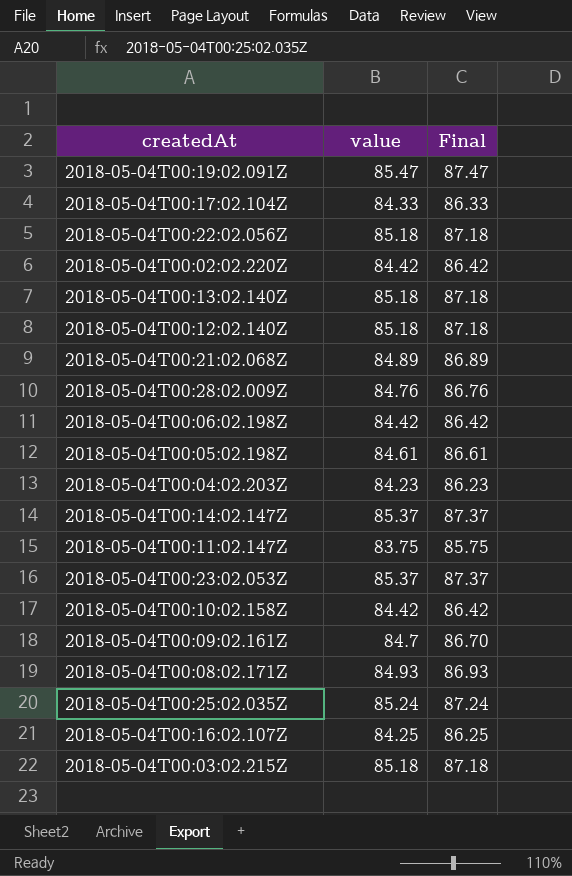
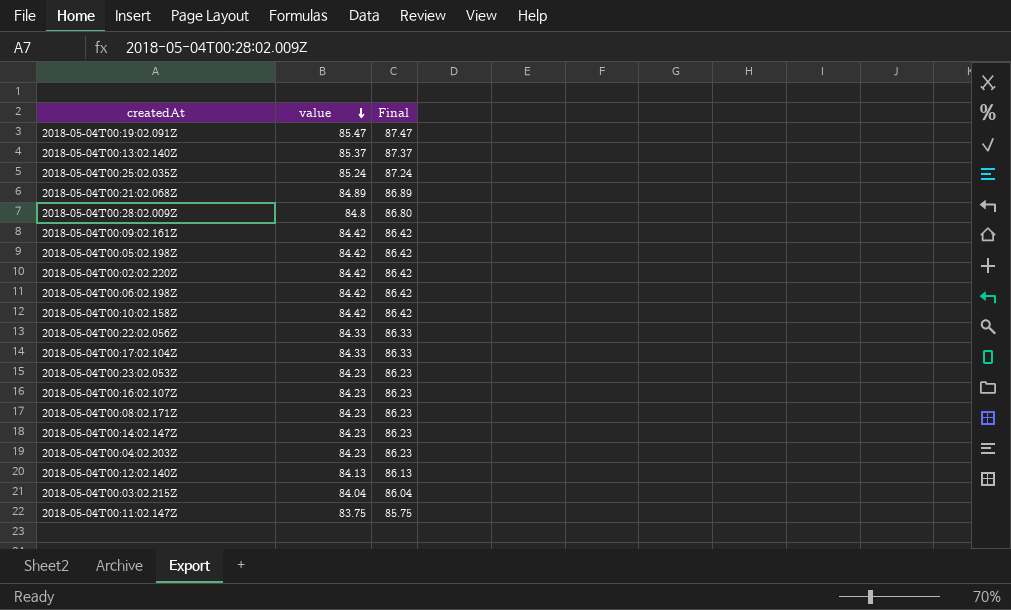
row order: none -> value descending
2018-05-04T00:13:02.140Z | value: 85.18 -> 85.37
2018-05-04T00:13:02.140Z | Final: 87.18 -> 87.37
2018-05-04T00:28:02.009Z | value: 84.76 -> 84.8
2018-05-04T00:28:02.009Z | Final: 86.76 -> 86.80
2018-05-04T00:09:02.161Z | value: 84.7 -> 84.42
2018-05-04T00:09:02.161Z | Final: 86.70 -> 86.42
2018-05-04T00:05:02.198Z | value: 84.61 -> 84.42
2018-05-04T00:05:02.198Z | Final: 86.61 -> 86.42
2018-05-04T00:22:02.056Z | value: 85.18 -> 84.33
2018-05-04T00:22:02.056Z | Final: 87.18 -> 86.33
2018-05-04T00:23:02.053Z | value: 85.37 -> 84.23
2018-05-04T00:23:02.053Z | Final: 87.37 -> 86.23
2018-05-04T00:16:02.107Z | value: 84.25 -> 84.23
2018-05-04T00:16:02.107Z | Final: 86.25 -> 86.23
2018-05-04T00:08:02.171Z | value: 84.93 -> 84.23
2018-05-04T00:08:02.171Z | Final: 86.93 -> 86.23
2018-05-04T00:14:02.147Z | value: 85.37 -> 84.23
2018-05-04T00:14:02.147Z | Final: 87.37 -> 86.23
2018-05-04T00:12:02.140Z | value: 85.18 -> 84.13
2018-05-04T00:12:02.140Z | Final: 87.18 -> 86.13
2018-05-04T00:03:02.215Z | value: 85.18 -> 84.04
2018-05-04T00:03:02.215Z | Final: 87.18 -> 86.04

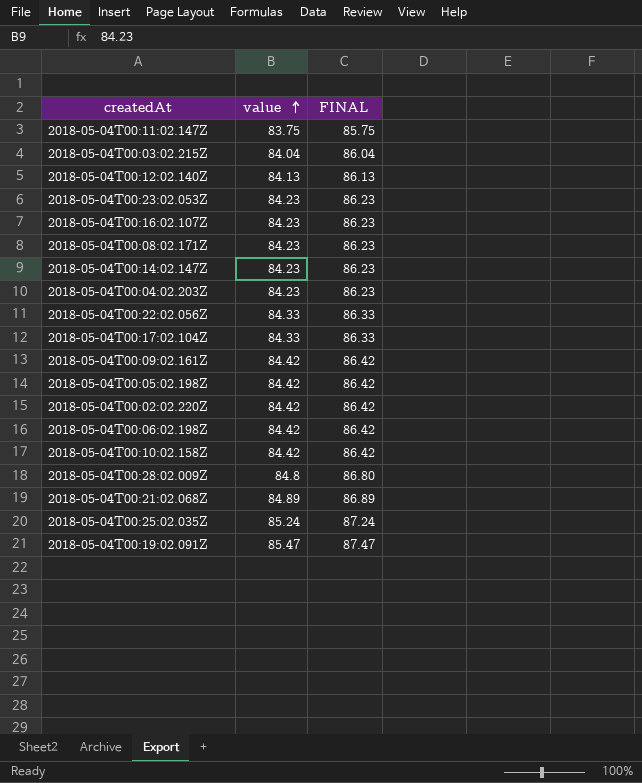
row order: value descending -> value ascending
column name: Final -> FINAL
row 2018-05-04T00:13:02.140Z: 85.37 | 87.37 -> none

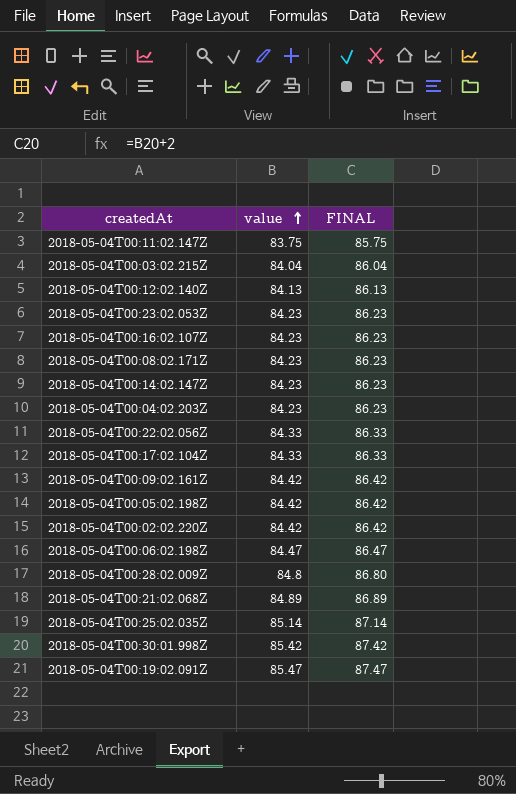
row 2018-05-04T00:10:02.158Z: 84.42 | 86.42 -> none
2018-05-04T00:06:02.198Z | value: 84.42 -> 84.47
2018-05-04T00:06:02.198Z | FINAL: 86.42 -> 86.47
2018-05-04T00:25:02.035Z | value: 85.24 -> 85.14
2018-05-04T00:25:02.035Z | FINAL: 87.24 -> 87.14
row 2018-05-04T00:30:01.998Z: none -> 85.42 | 87.42

